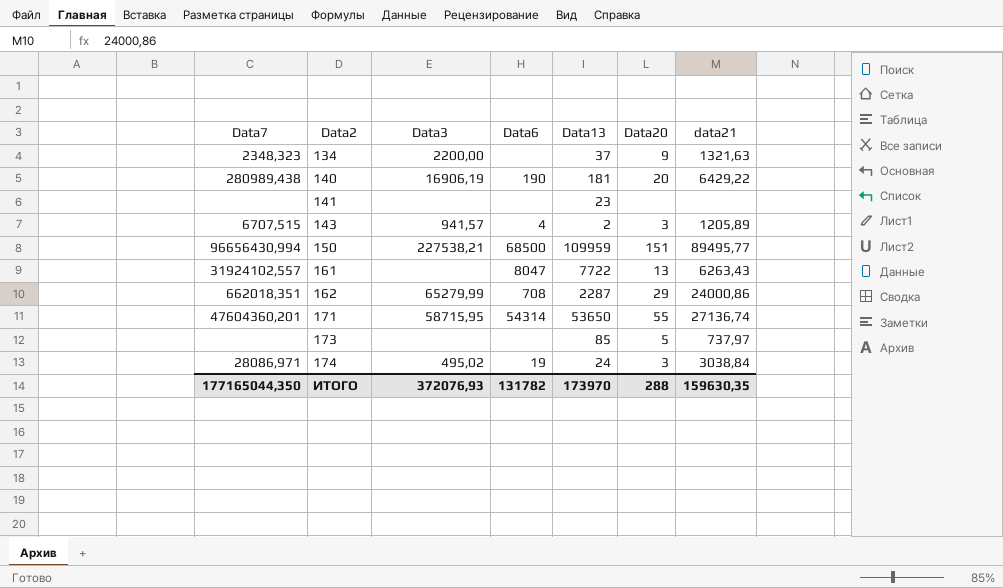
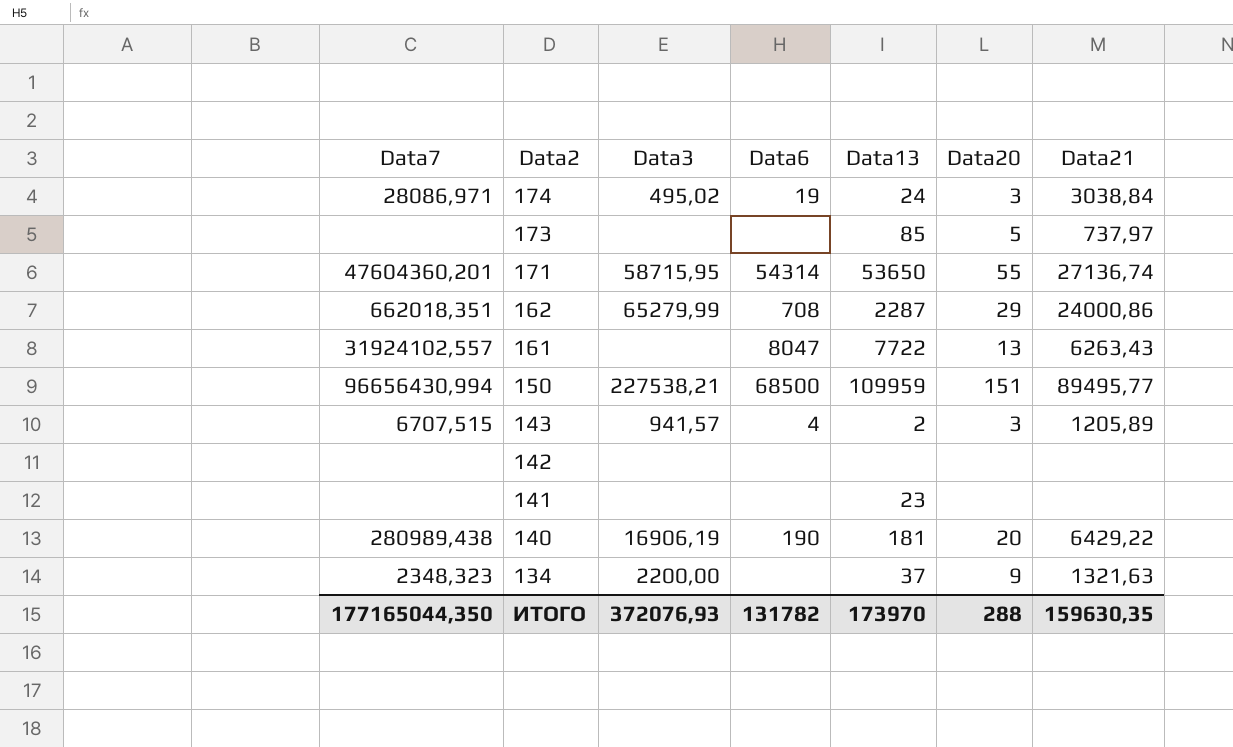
row order: Data2 ascending -> Data2 descending
column name: data21 -> Data21
row 142: none -> none | none | none | none | none | none

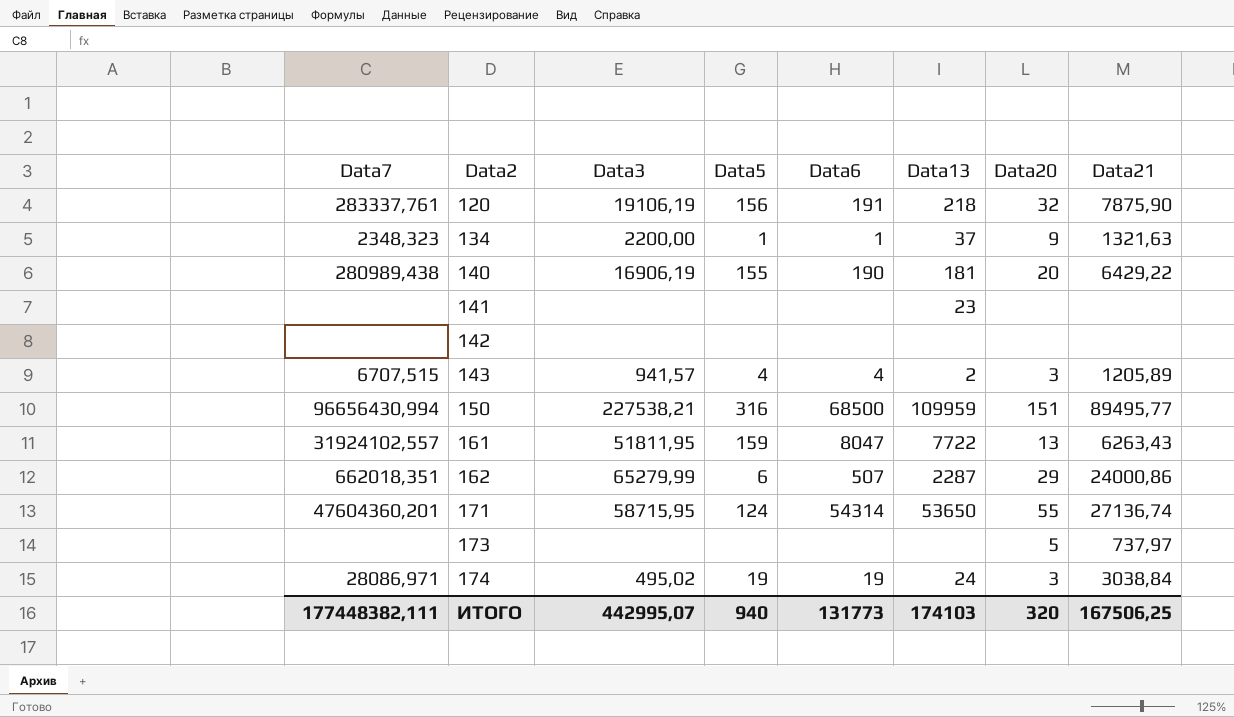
row order: Data2 descending -> Data2 ascending
column Data5 | position: none -> 4
row 120: none -> 283337,761 | 19106,19 | 156 | 191 | 218 | 32 | 7875,90
134 | Data6: none -> 1
161 | Data3: none -> 51811,95
162 | Data6: 708 -> 507
173 | Data13: 85 -> none
ИТОГО | Data7: 177165044,350 -> 177448382,111
ИТОГО | Data3: 372076,93 -> 442995,07
ИТОГО | Data6: 131782 -> 131773
ИТОГО | Data13: 173970 -> 174103
ИТОГО | Data20: 288 -> 320
ИТОГО | Data21: 159630,35 -> 167506,25

